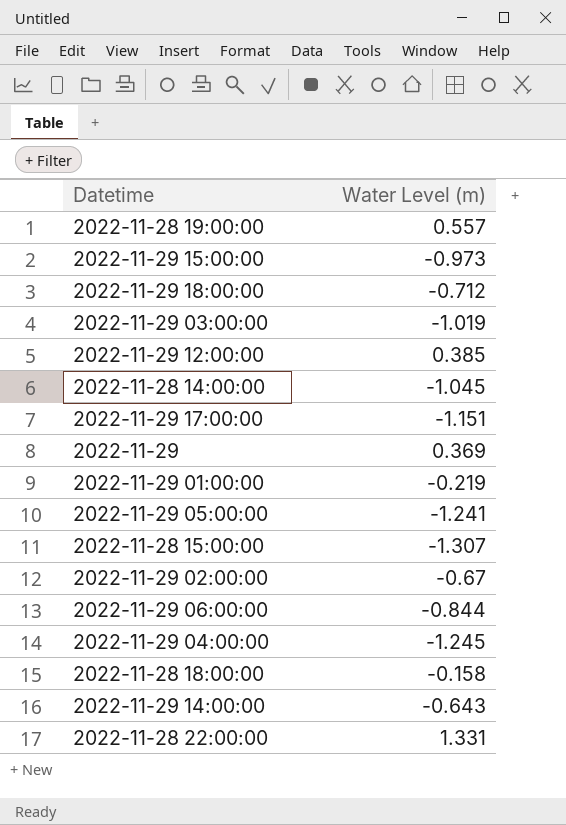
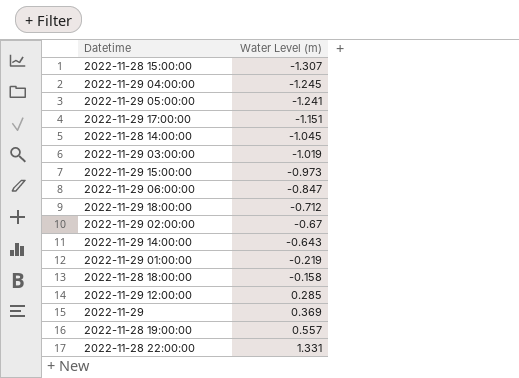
row order: none -> Water Level (m) ascending
2022-11-29 06:00:00 | Water Level (m): -0.844 -> -0.847
2022-11-29 12:00:00 | Water Level (m): 0.385 -> 0.285

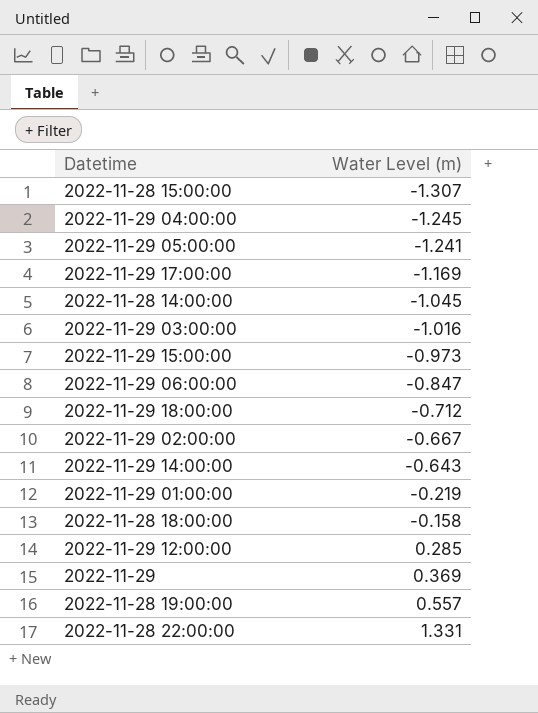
2022-11-29 17:00:00 | Water Level (m): -1.151 -> -1.169
2022-11-29 03:00:00 | Water Level (m): -1.019 -> -1.016
2022-11-29 02:00:00 | Water Level (m): -0.67 -> -0.667

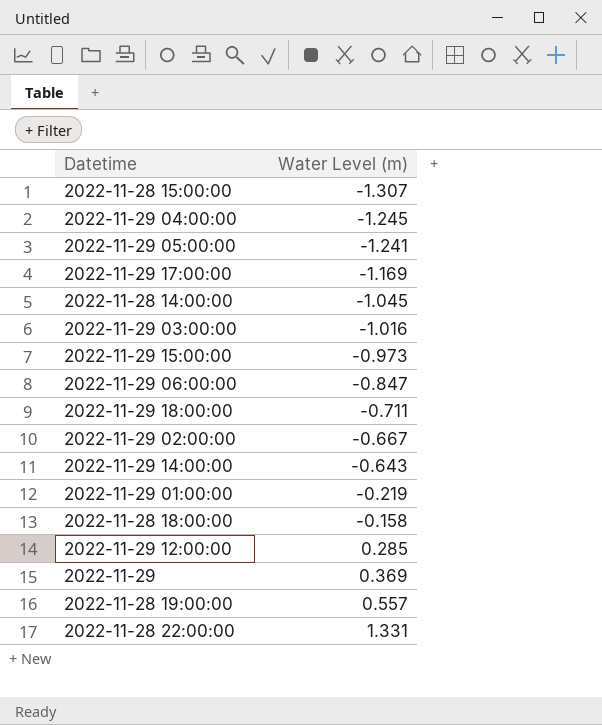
2022-11-29 18:00:00 | Water Level (m): -0.712 -> -0.711

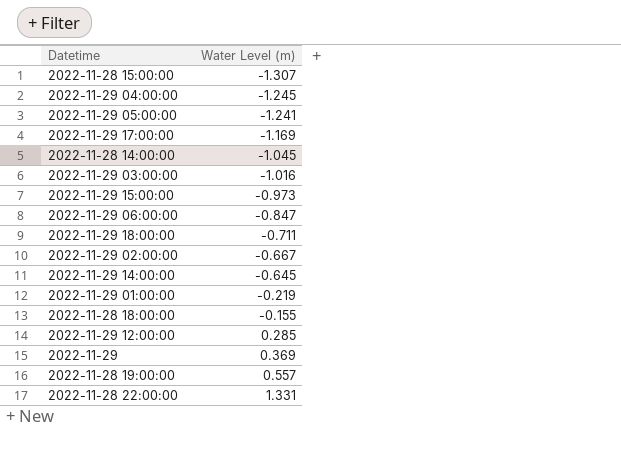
2022-11-29 14:00:00 | Water Level (m): -0.643 -> -0.645
2022-11-28 18:00:00 | Water Level (m): -0.158 -> -0.155

